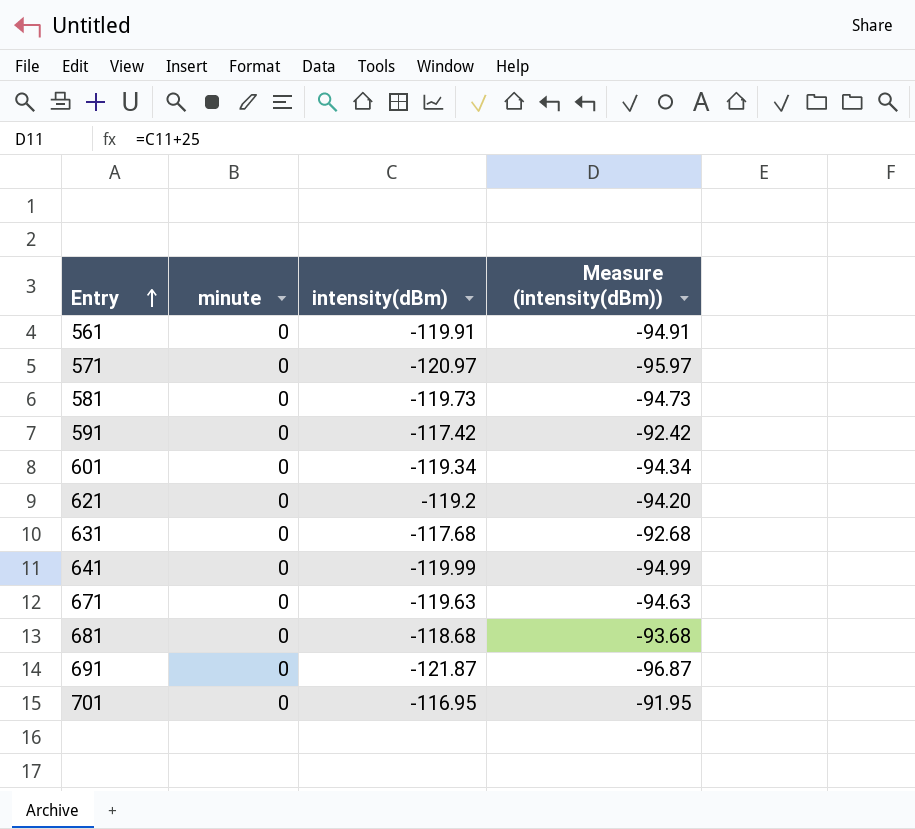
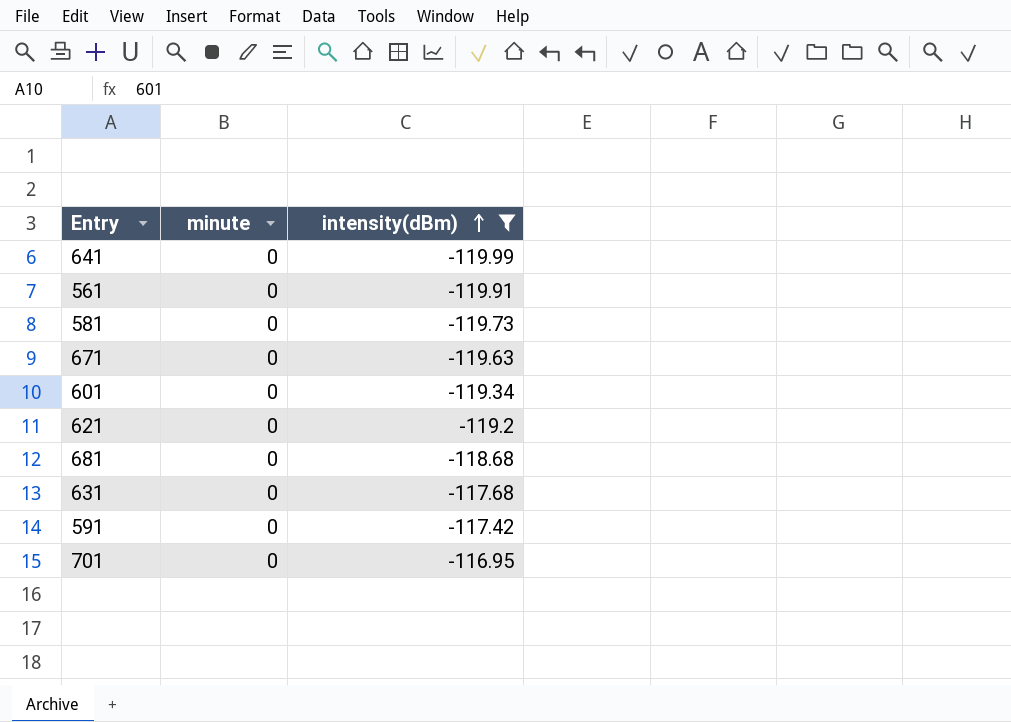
filter: none -> intensity(dBm) >= -119.99
row order: Entry ascending -> intensity(dBm) ascending
column Measure (intensity(dBm)) | formula: [intensity(dBm)] + 25 -> none

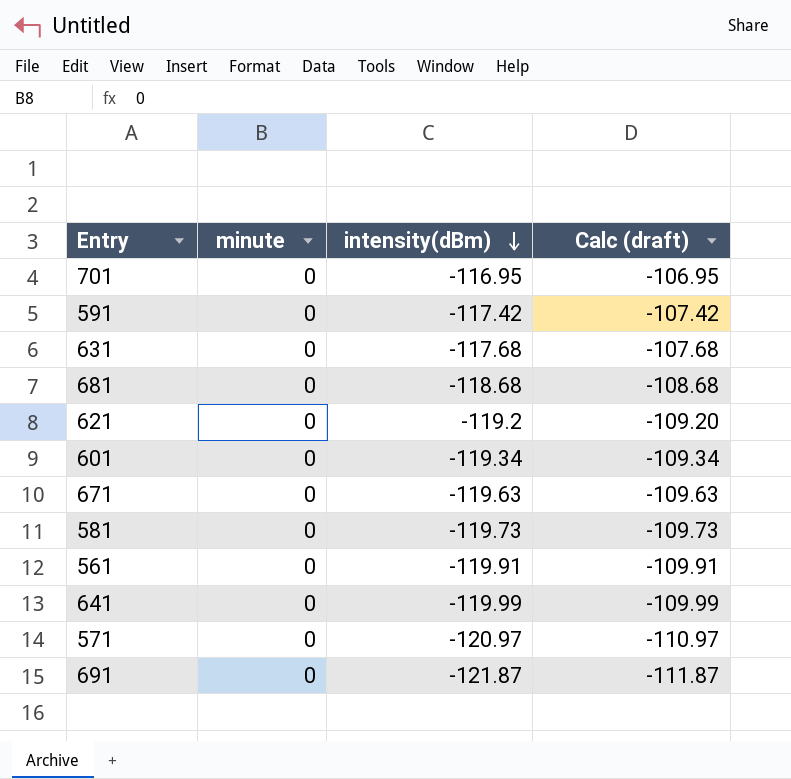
filter: intensity(dBm) >= -119.99 -> none
row order: intensity(dBm) ascending -> intensity(dBm) descending
column Calc (draft) | formula: none -> [intensity(dBm)] + 10

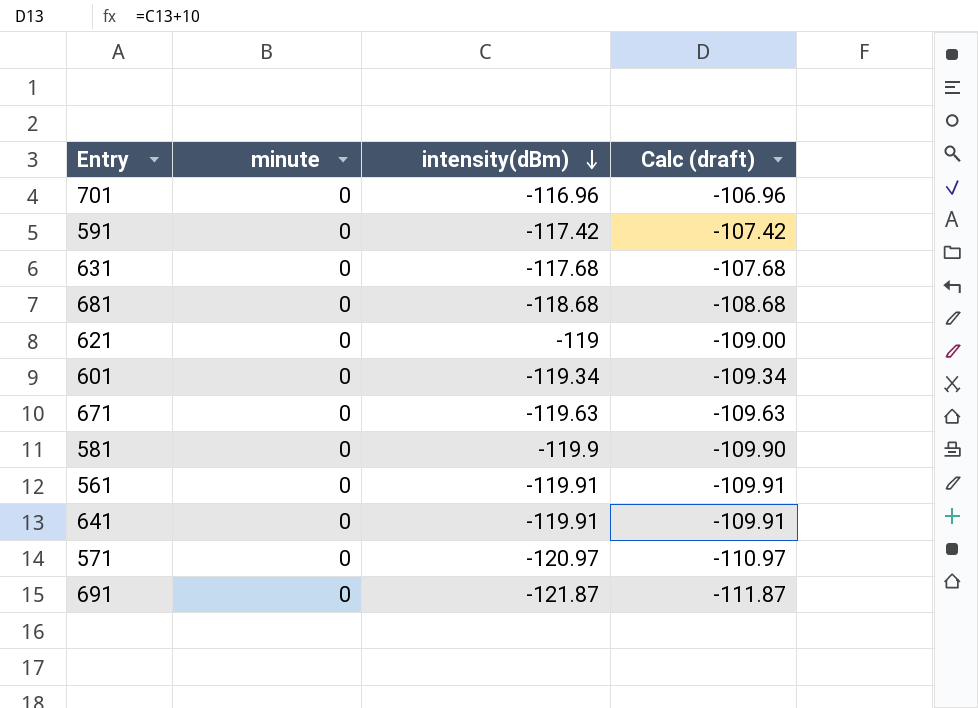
701 | intensity(dBm): -116.95 -> -116.96
701 | Calc (draft): -106.95 -> -106.96
621 | intensity(dBm): -119.2 -> -119
621 | Calc (draft): -109.20 -> -109.00
581 | intensity(dBm): -119.73 -> -119.9
581 | Calc (draft): -109.73 -> -109.90
641 | intensity(dBm): -119.99 -> -119.91
641 | Calc (draft): -109.99 -> -109.91

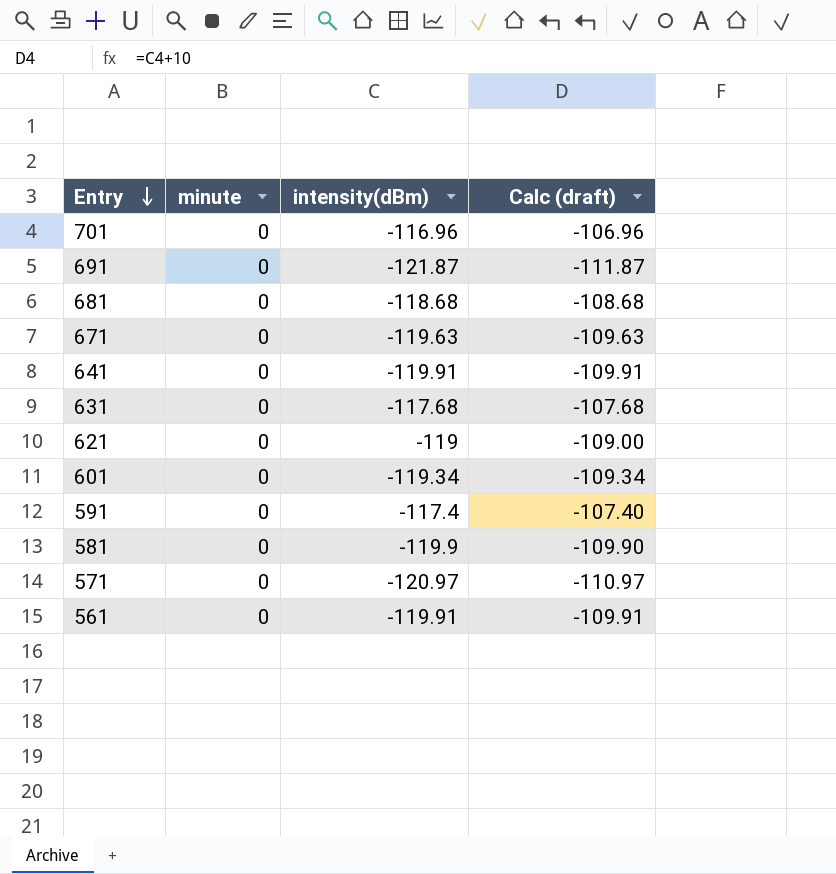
row order: intensity(dBm) descending -> Entry descending
591 | intensity(dBm): -117.42 -> -117.4
591 | Calc (draft): -107.42 -> -107.40

